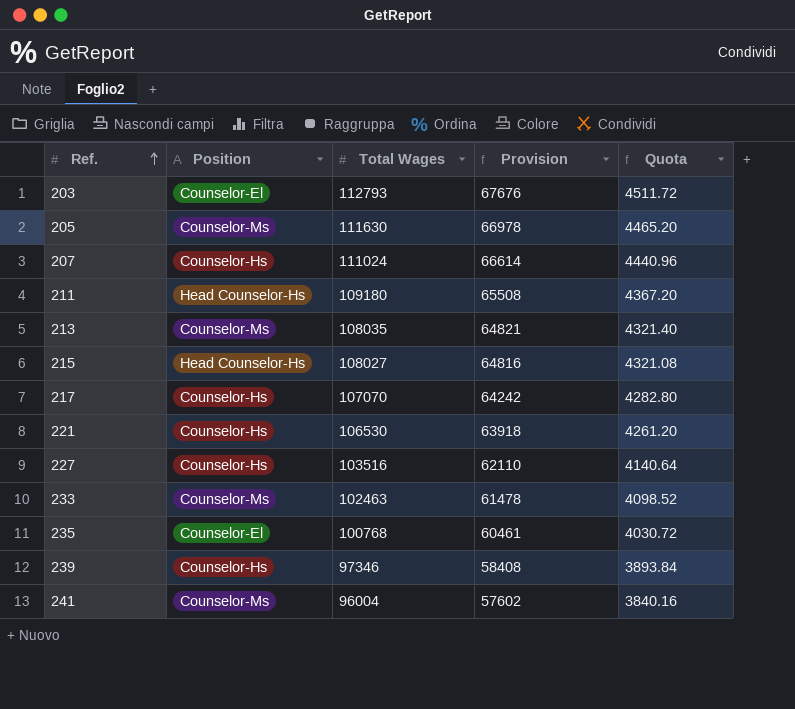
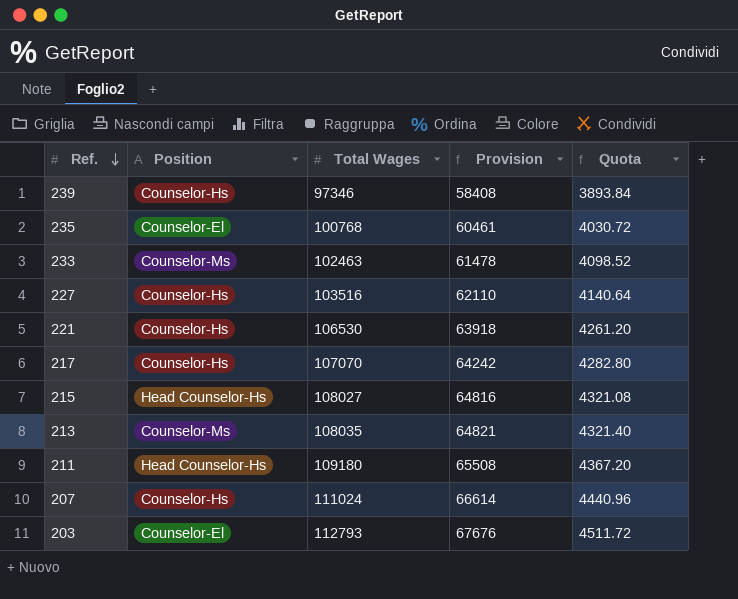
row order: Ref. ascending -> Ref. descending
row 205: Counselor-Ms | 111630 | 66978 | 4465.20 -> none
row 241: Counselor-Ms | 96004 | 57602 | 3840.16 -> none

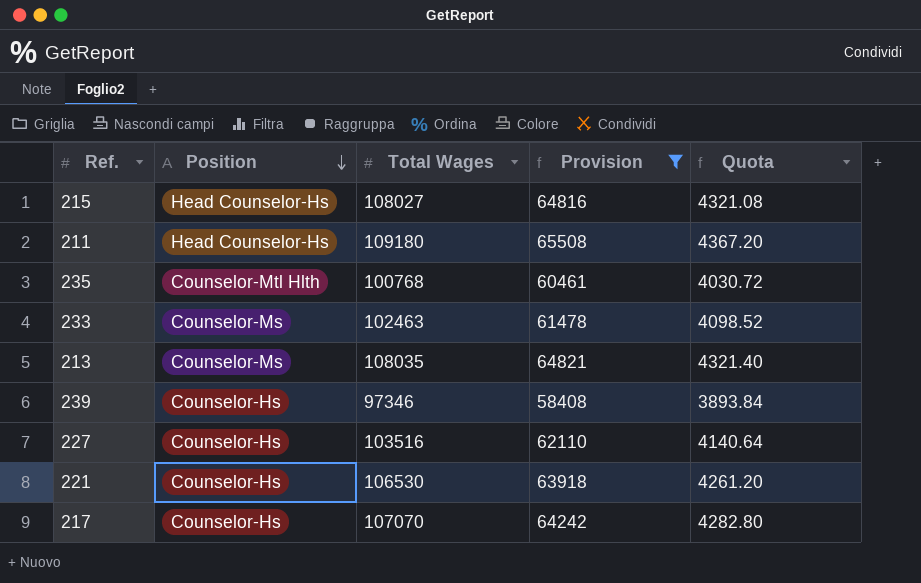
filter: none -> Provision <= 65508
row order: Ref. descending -> Position descending
235 | Position: Counselor-El -> Counselor-Mtl Hlth

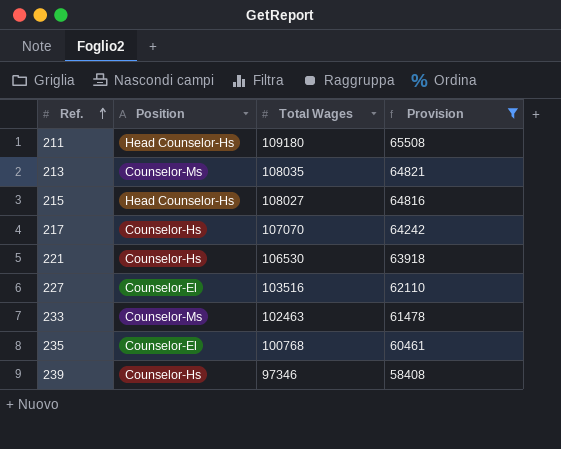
row order: Position descending -> Ref. ascending
column Quota | formula: [Total Wages] * 0.04 -> none
227 | Position: Counselor-Hs -> Counselor-El
235 | Position: Counselor-Mtl Hlth -> Counselor-El

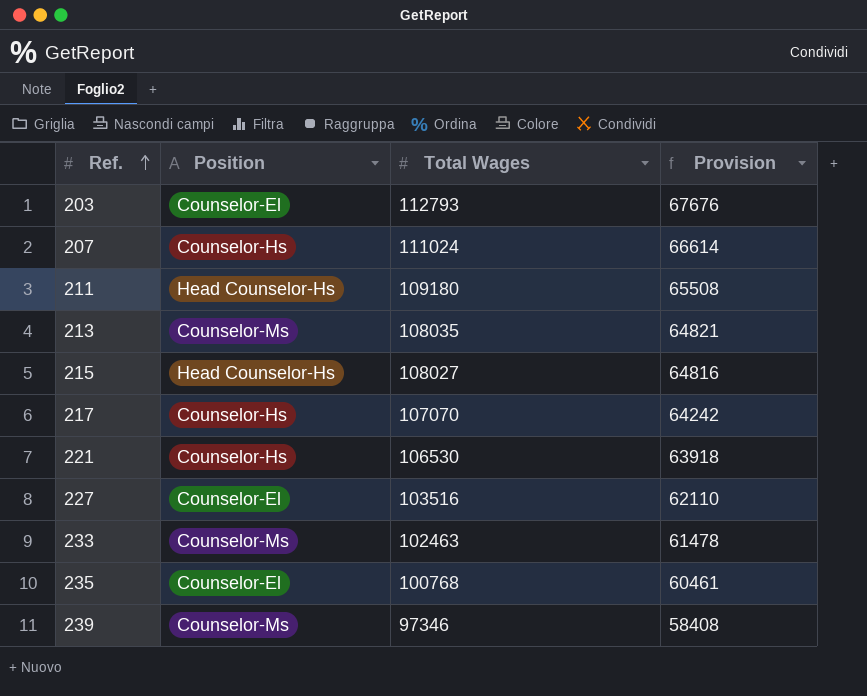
filter: Provision <= 65508 -> none
239 | Position: Counselor-Hs -> Counselor-Ms

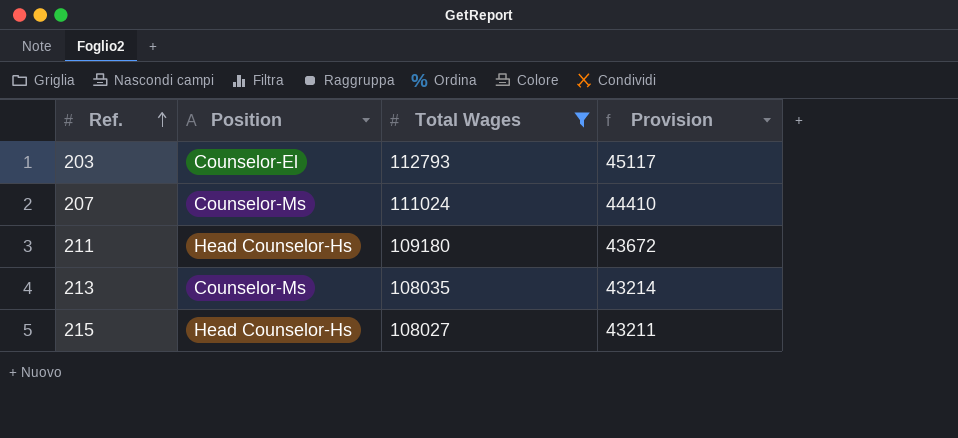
filter: none -> Total Wages >= 108027
column Provision | formula: [Total Wages] * 0.6 -> [Total Wages] * 0.4
207 | Position: Counselor-Hs -> Counselor-Ms

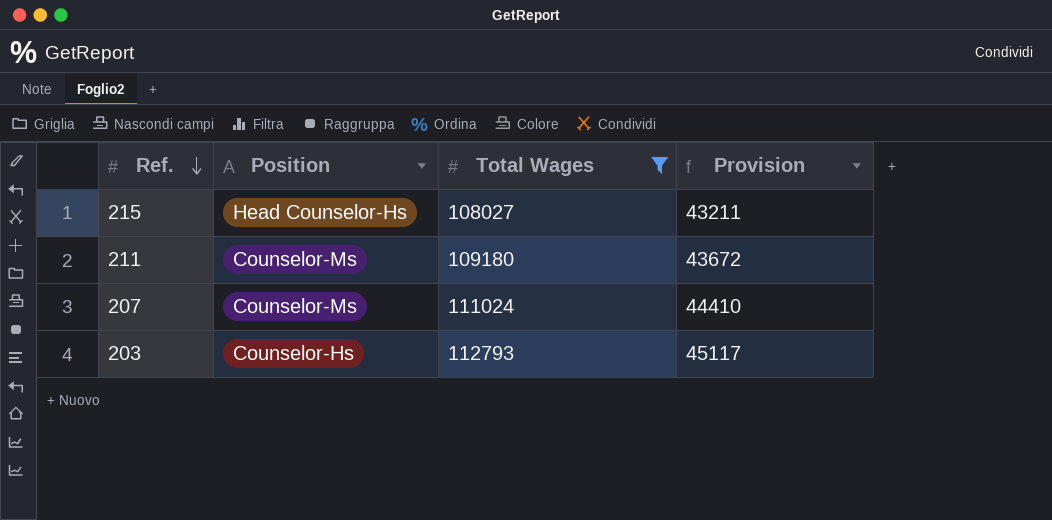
row order: Ref. ascending -> Ref. descending
row 213: Counselor-Ms | 108035 | 43214 -> none
211 | Position: Head Counselor-Hs -> Counselor-Ms
203 | Position: Counselor-El -> Counselor-Hs

